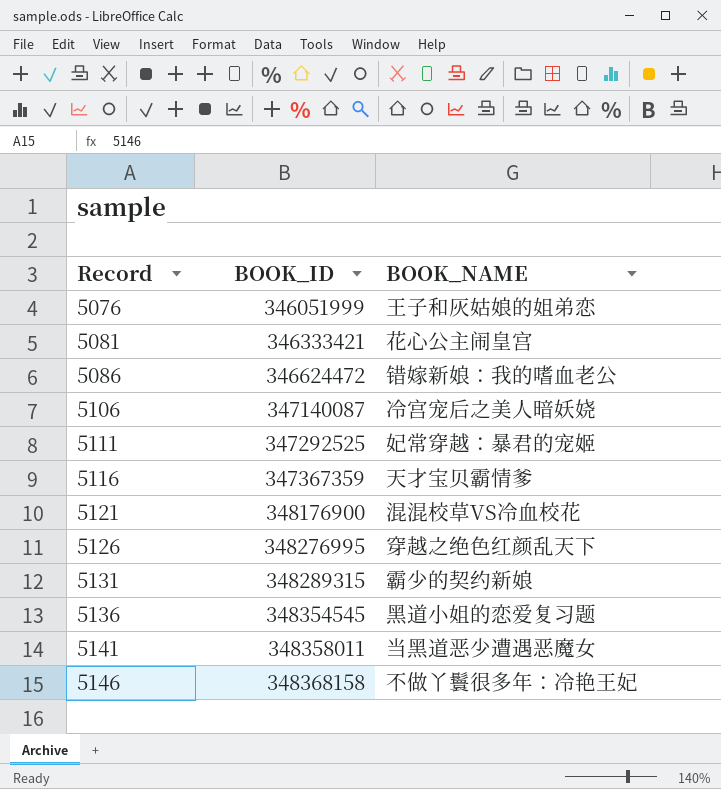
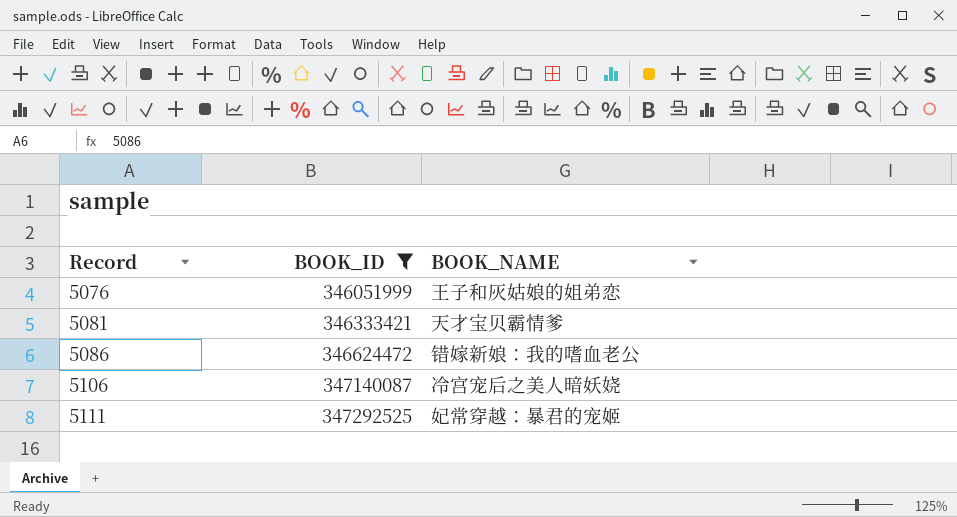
filter: none -> BOOK_ID <= 347292525
5081 | BOOK_NAME: 花心公主闹皇宫 -> 天才宝贝霸情爹

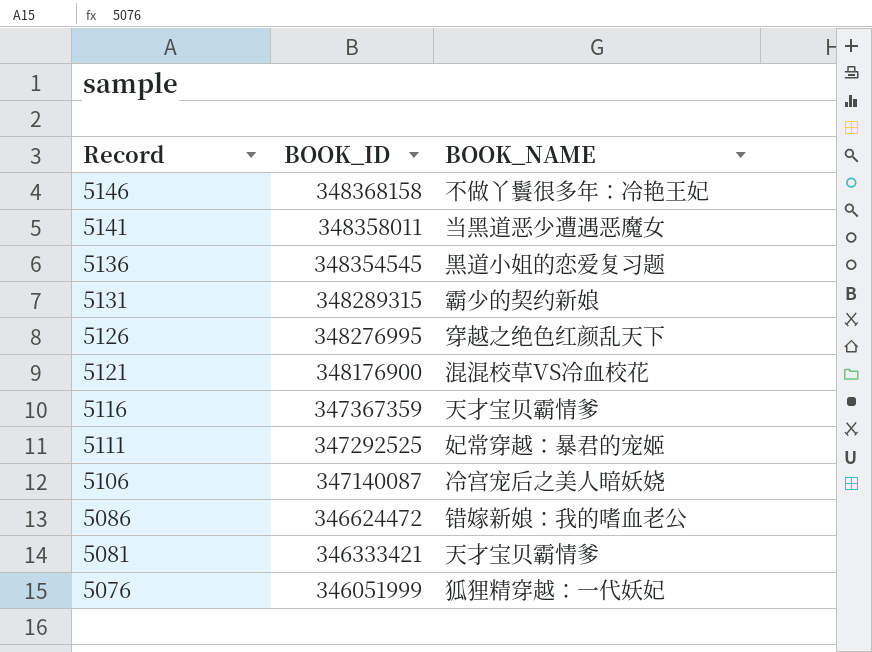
filter: BOOK_ID <= 347292525 -> none
row order: Record ascending -> Record descending
5076 | BOOK_NAME: 王子和灰姑娘的姐弟恋 -> 狐狸精穿越：一代妖妃

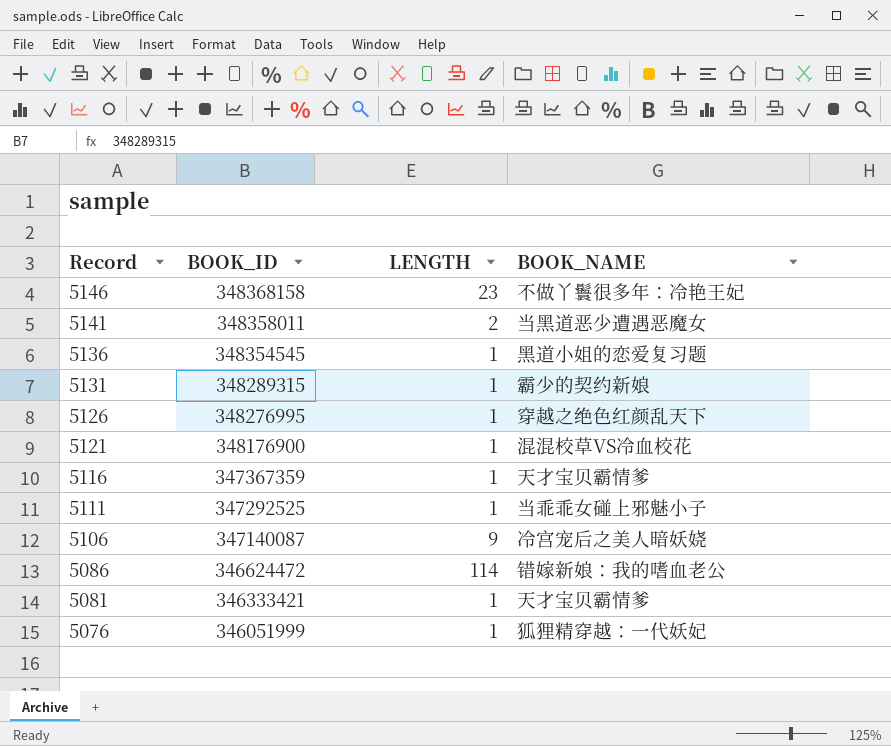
column LENGTH | position: none -> 3
5111 | BOOK_NAME: 妃常穿越：暴君的宠姬 -> 当乖乖女碰上邪魅小子

